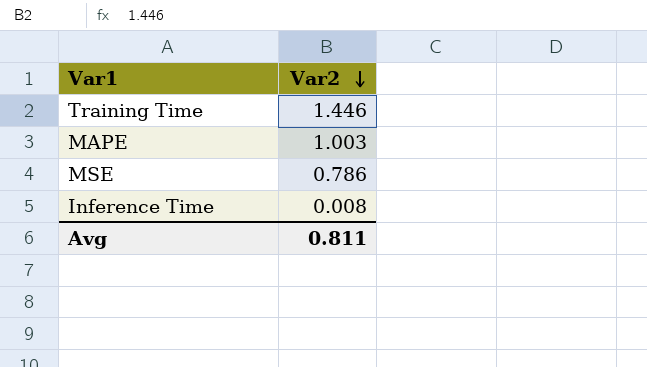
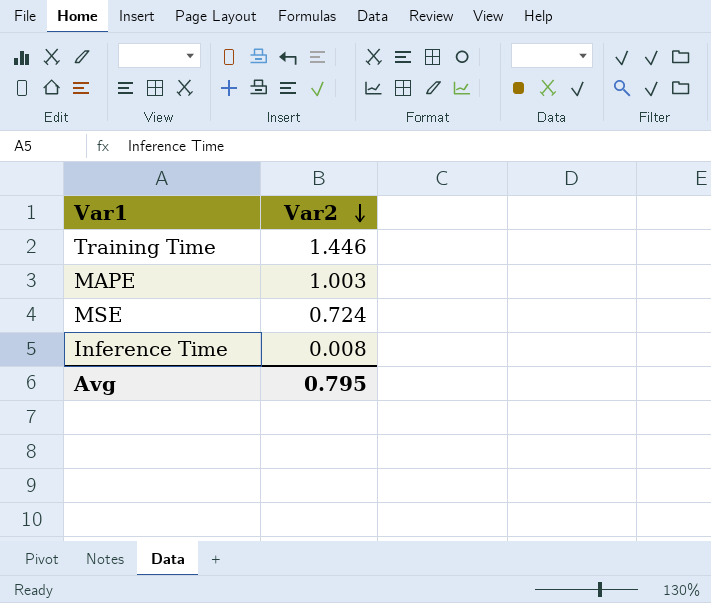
MSE | Var2: 0.786 -> 0.724
Avg | Var2: 0.811 -> 0.795

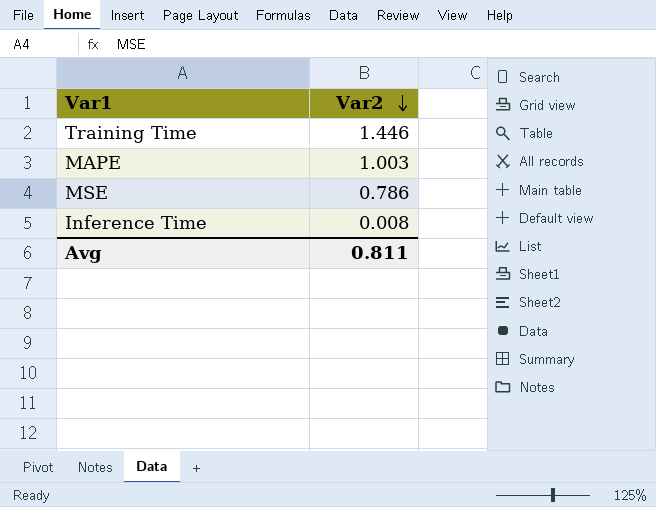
MSE | Var2: 0.724 -> 0.786
Avg | Var2: 0.795 -> 0.811

